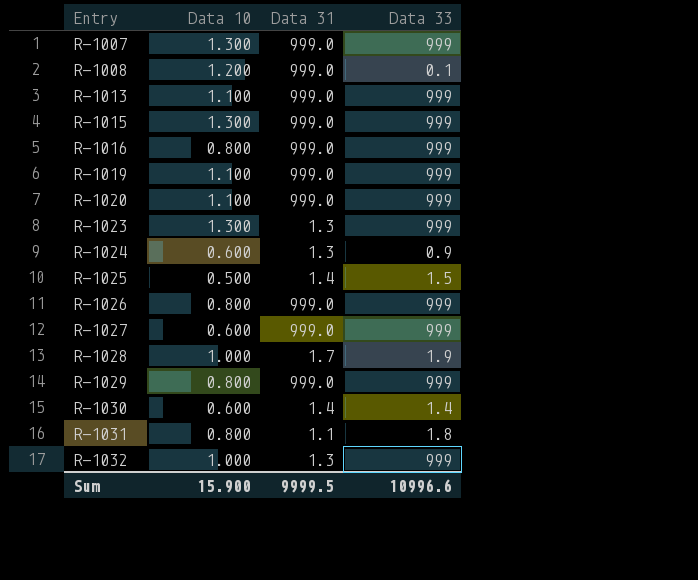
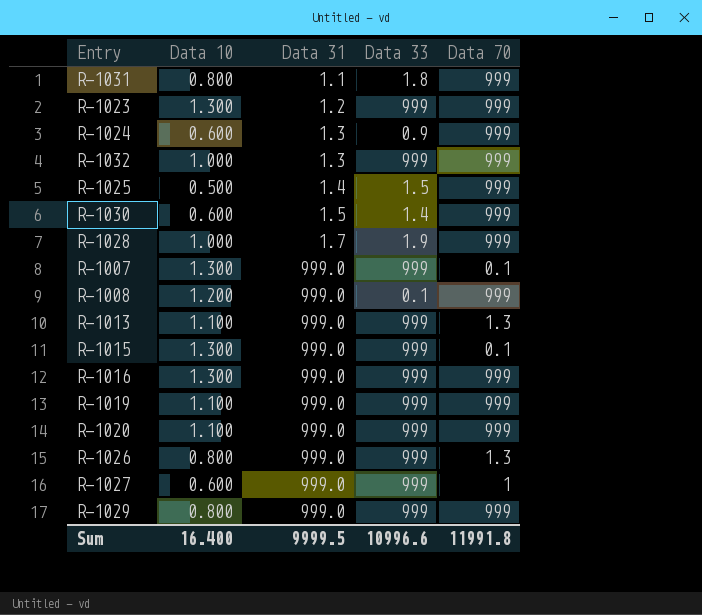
row order: Entry ascending -> Data 31 ascending
column Data 70 | position: none -> 5
R-1023 | Data 31: 1.3 -> 1.2
R-1030 | Data 31: 1.4 -> 1.5
R-1016 | Data 10: 0.800 -> 1.300
Sum | Data 10: 15.900 -> 16.400

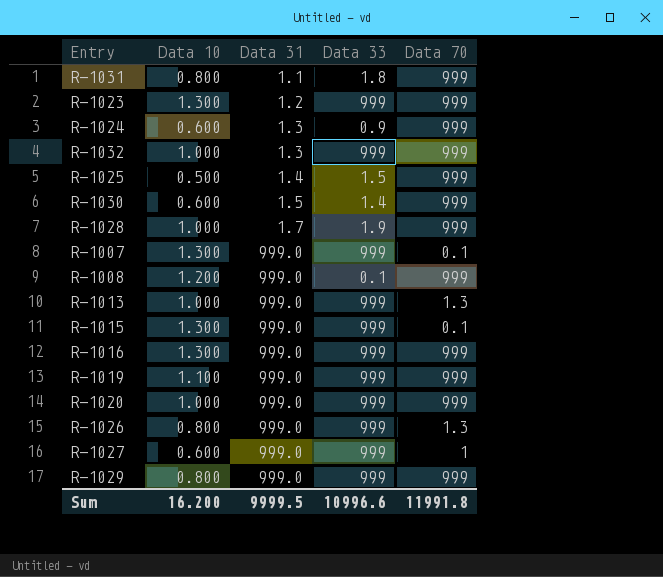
R-1013 | Data 10: 1.100 -> 1.000
R-1020 | Data 10: 1.100 -> 1.000
Sum | Data 10: 16.400 -> 16.200

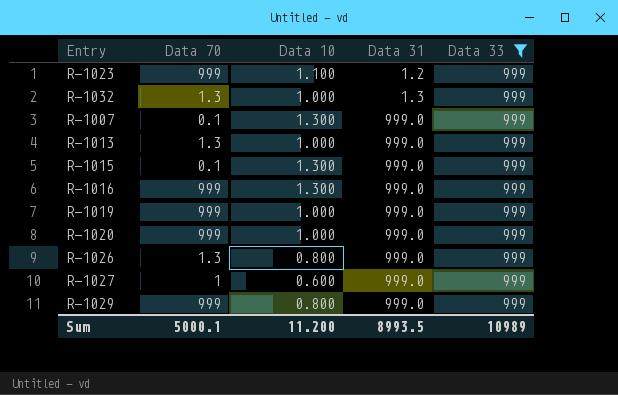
filter: none -> Data 33 = 999
column Data 70 | position: 5 -> 2
R-1023 | Data 10: 1.300 -> 1.100
R-1032 | Data 70: 999 -> 1.3
R-1019 | Data 10: 1.100 -> 1.000
Sum | Data 70: 11991.8 -> 5000.1
Sum | Data 10: 16.200 -> 11.200
Sum | Data 31: 9999.5 -> 8993.5
Sum | Data 33: 10996.6 -> 10989

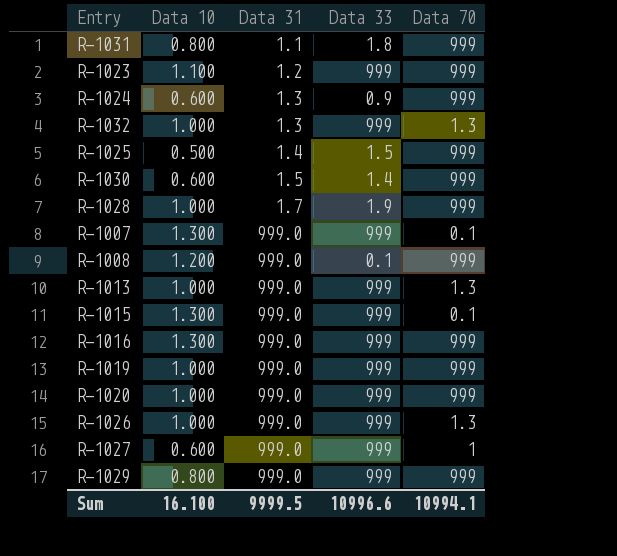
filter: Data 33 = 999 -> none
column Data 70 | position: 2 -> 5
R-1026 | Data 10: 0.800 -> 1.000
Sum | Data 10: 11.200 -> 16.100
Sum | Data 31: 8993.5 -> 9999.5
Sum | Data 33: 10989 -> 10996.6
Sum | Data 70: 5000.1 -> 10994.1

